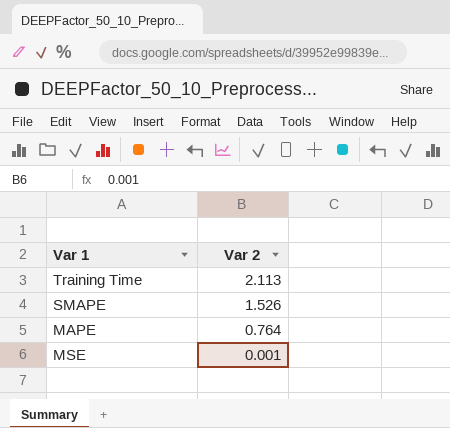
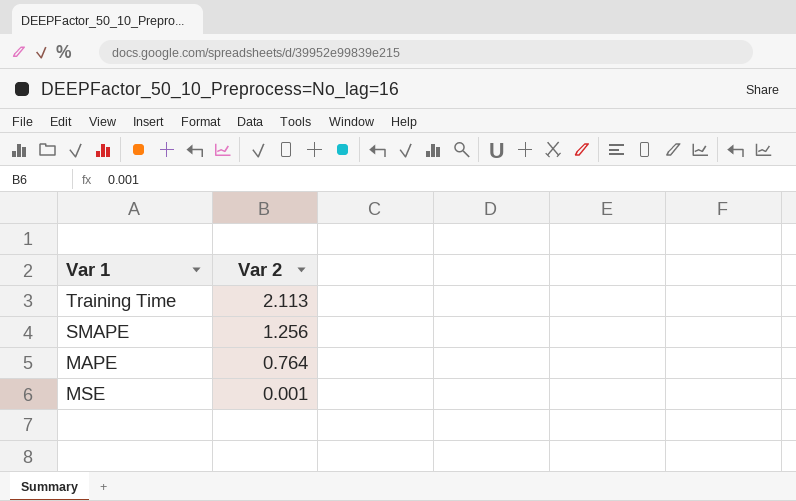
SMAPE | Var 2: 1.526 -> 1.256

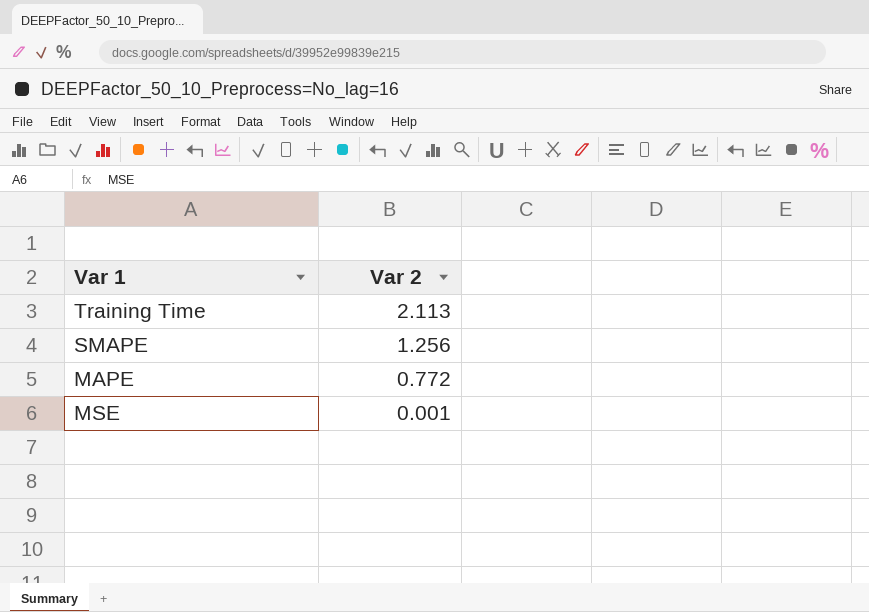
MAPE | Var 2: 0.764 -> 0.772

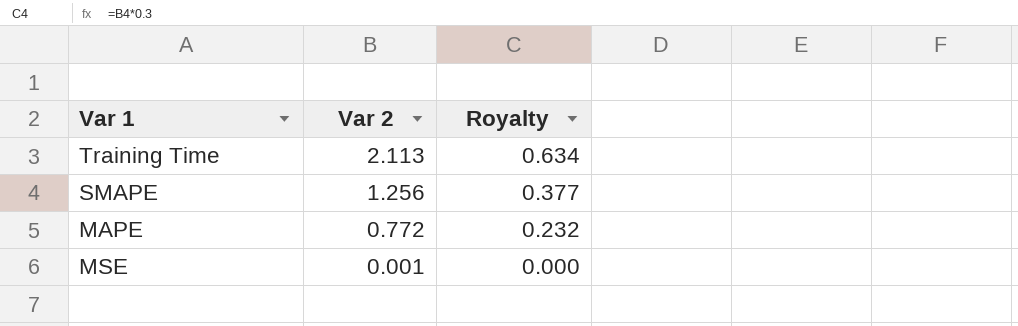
column Royalty | formula: none -> [Var 2] * 0.3

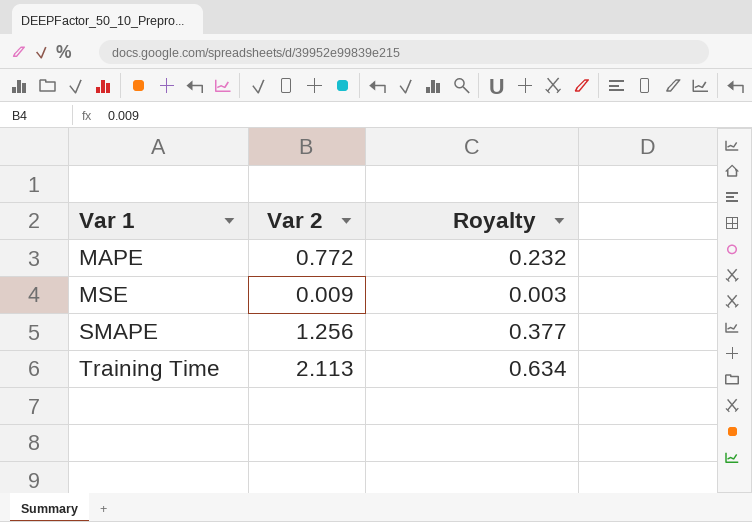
row order: Var 2 descending -> Var 1 ascending
MSE | Var 2: 0.001 -> 0.009
MSE | Royalty: 0.000 -> 0.003

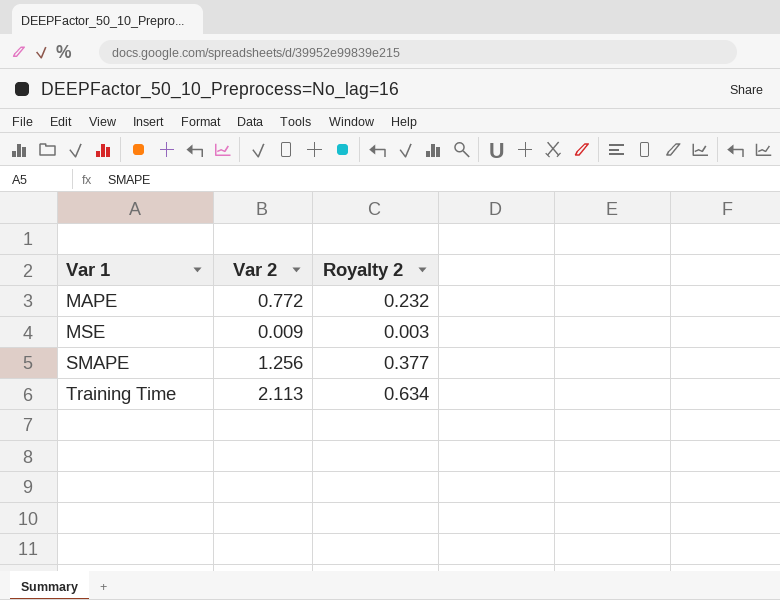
column name: Royalty -> Royalty 2

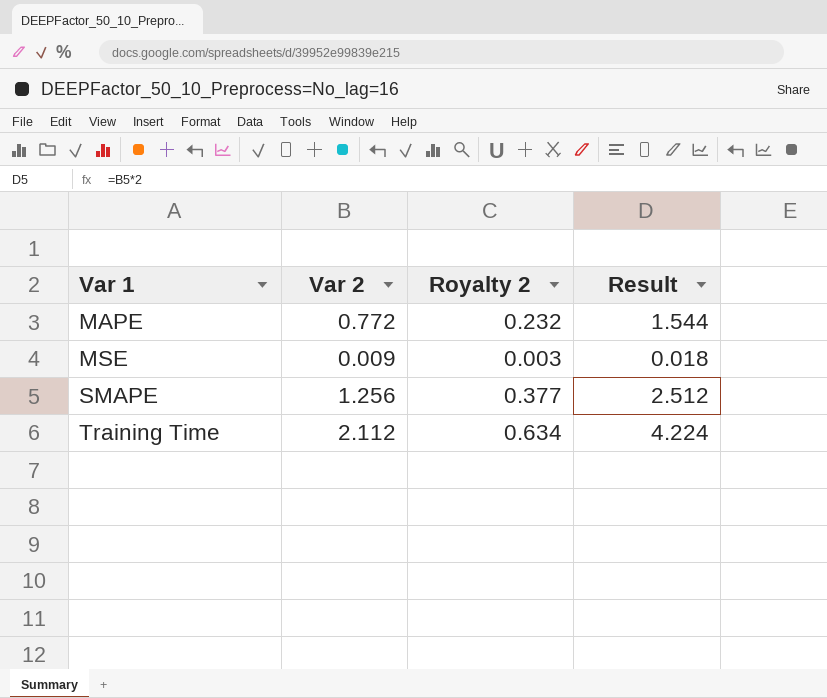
column Result | formula: none -> [Var 2] * 2
Training Time | Var 2: 2.113 -> 2.112

